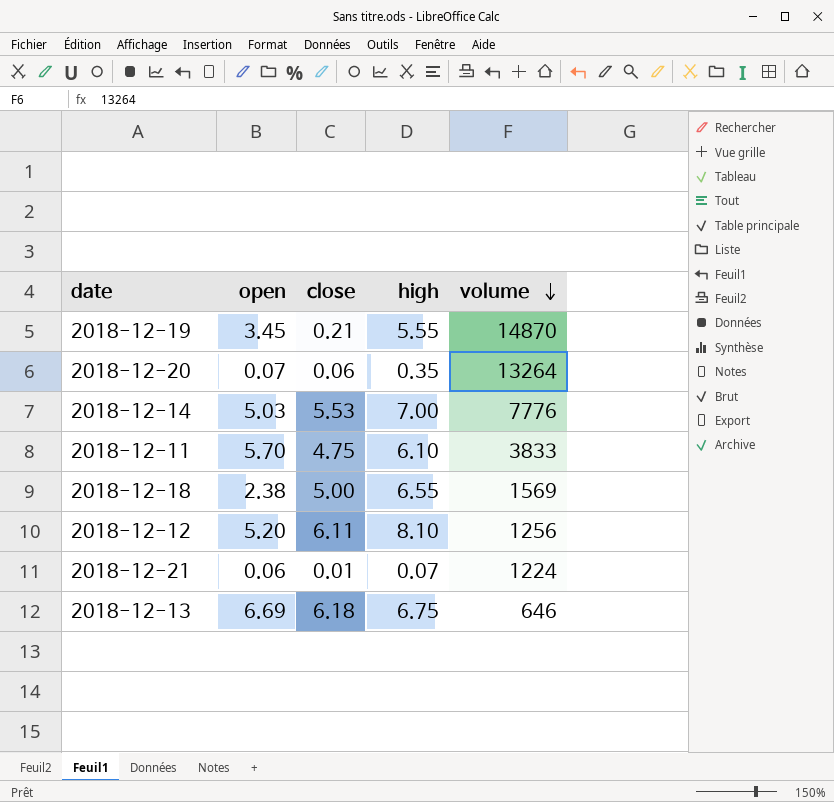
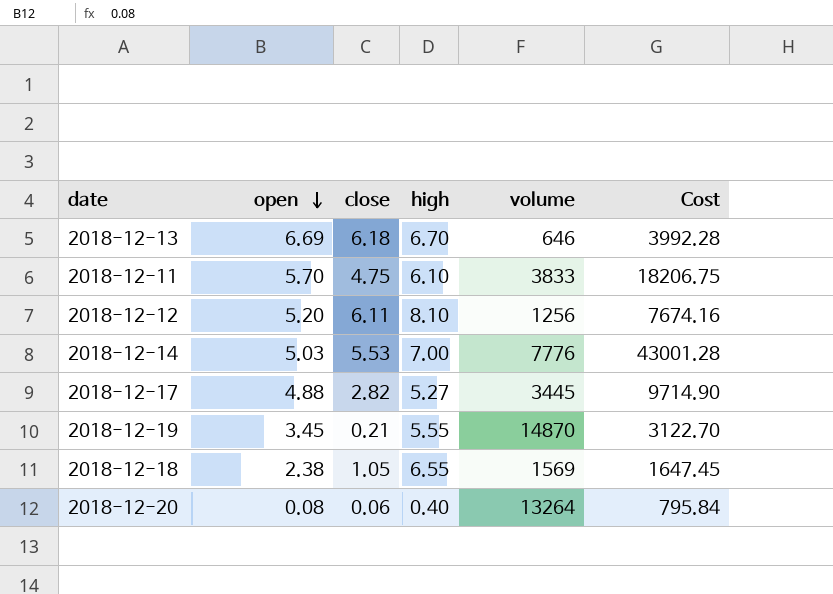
row order: volume descending -> open descending
column Cost | formula: none -> [close] * [volume]
row 2018-12-21: 0.06 | 0.01 | 0.07 | 1224 -> none
2018-12-13 | high: 6.75 -> 6.70
row 2018-12-17: none -> 4.88 | 2.82 | 5.27 | 3445 | 9714.90
2018-12-18 | close: 5.00 -> 1.05
2018-12-20 | open: 0.07 -> 0.08
2018-12-20 | high: 0.35 -> 0.40

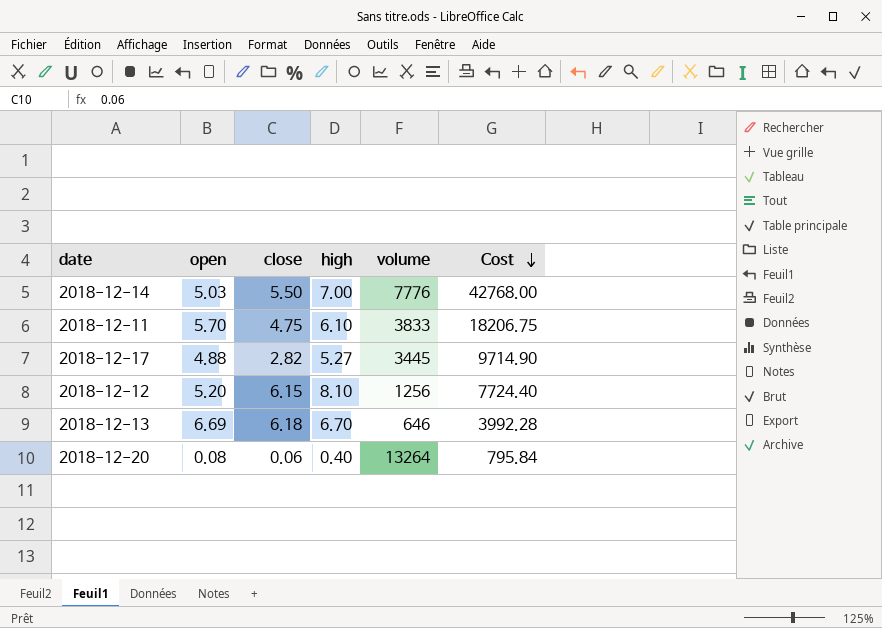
row order: open descending -> Cost descending
row 2018-12-19: 3.45 | 0.21 | 5.55 | 14870 | 3122.70 -> none
row 2018-12-18: 2.38 | 1.05 | 6.55 | 1569 | 1647.45 -> none
2018-12-14 | close: 5.53 -> 5.50
2018-12-14 | Cost: 43001.28 -> 42768.00
2018-12-12 | close: 6.11 -> 6.15
2018-12-12 | Cost: 7674.16 -> 7724.40

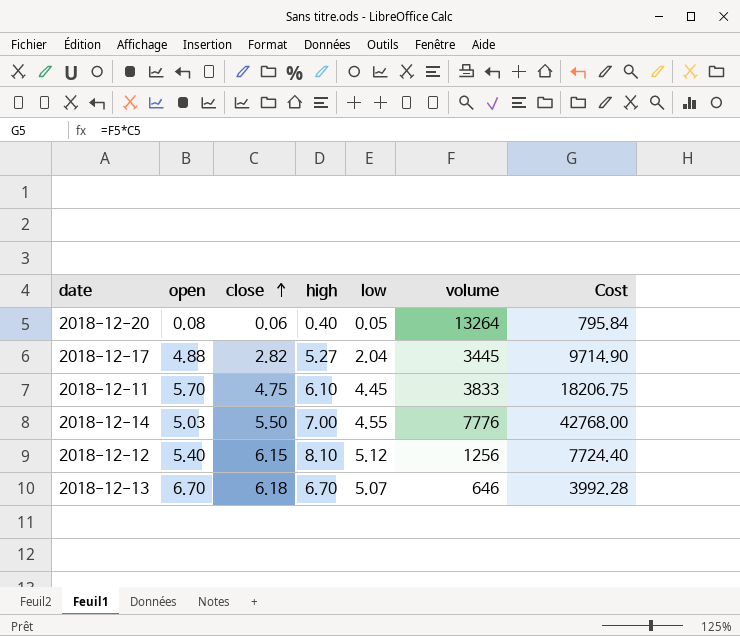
row order: Cost descending -> close ascending
column low | position: none -> 5
2018-12-12 | open: 5.20 -> 5.40
2018-12-13 | open: 6.69 -> 6.70

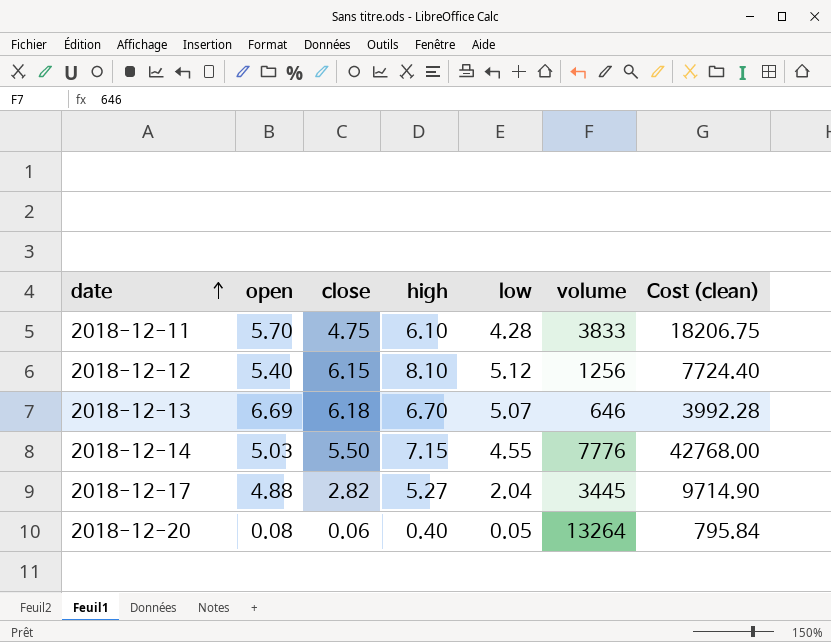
row order: close ascending -> date ascending
column name: Cost -> Cost (clean)
2018-12-11 | low: 4.45 -> 4.28
2018-12-13 | open: 6.70 -> 6.69
2018-12-14 | high: 7.00 -> 7.15

